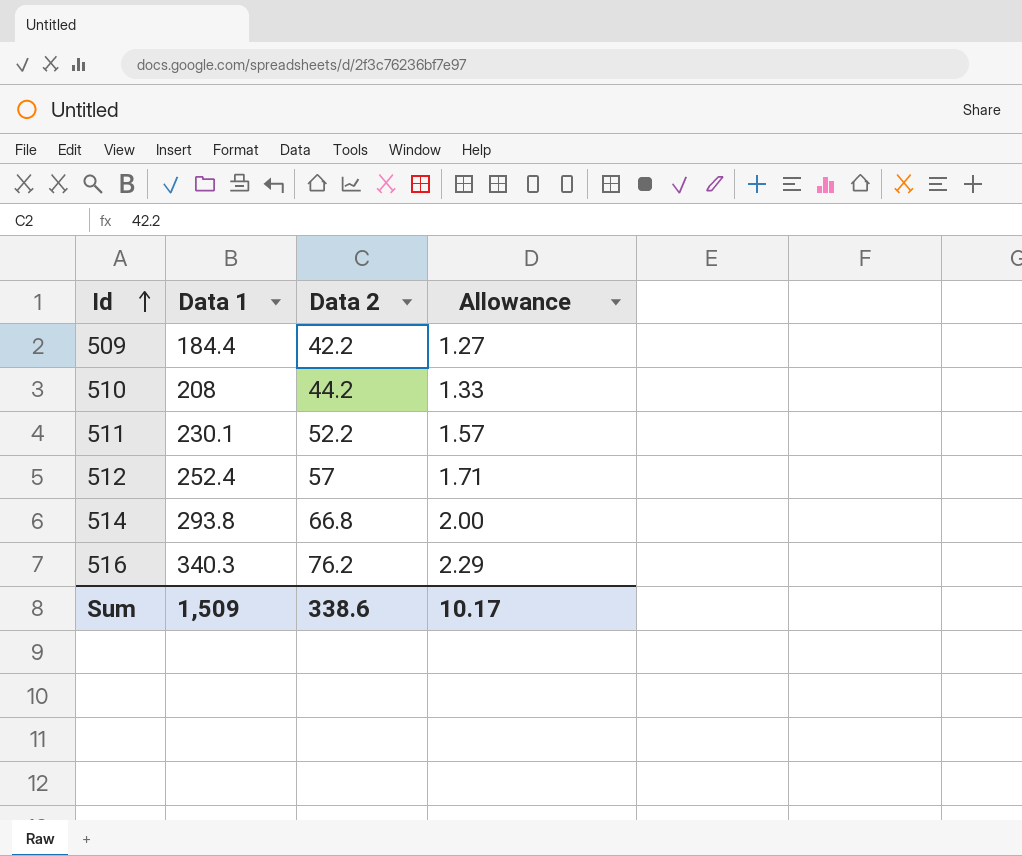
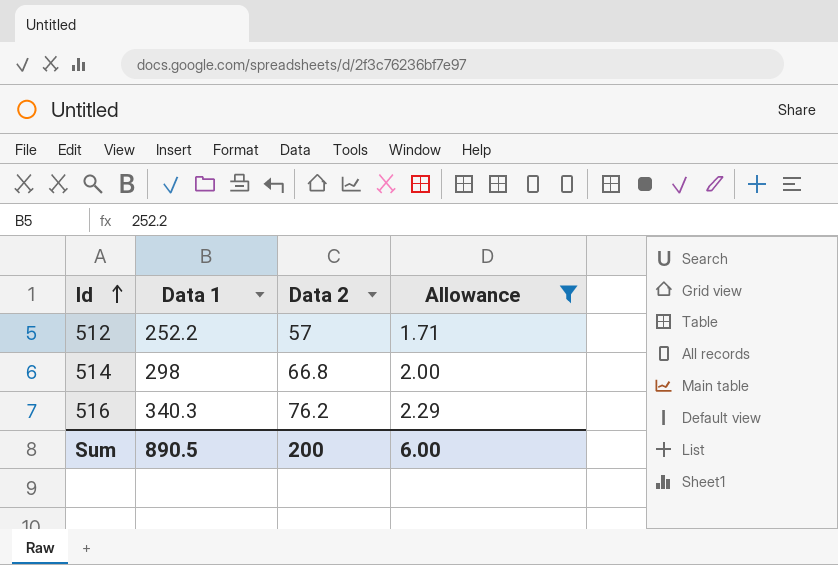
filter: none -> Allowance >= 1.71
512 | Data 1: 252.4 -> 252.2
514 | Data 1: 293.8 -> 298
Sum | Data 1: 1,509 -> 890.5
Sum | Data 2: 338.6 -> 200
Sum | Allowance: 10.17 -> 6.00

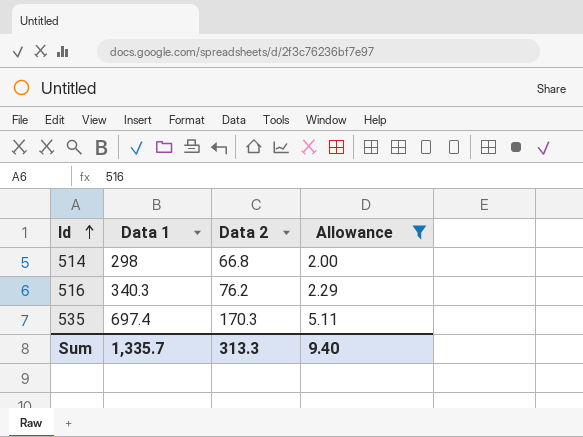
row 512: 252.2 | 57 | 1.71 -> none
row 535: none -> 697.4 | 170.3 | 5.11
Sum | Data 1: 890.5 -> 1,335.7
Sum | Data 2: 200 -> 313.3
Sum | Allowance: 6.00 -> 9.40

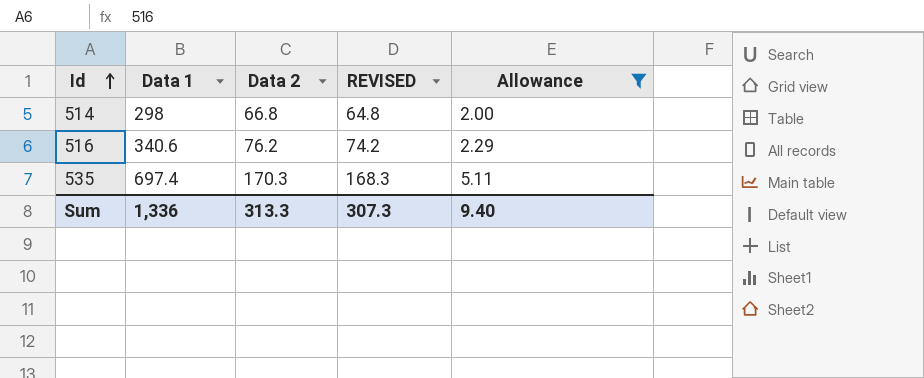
column REVISED | formula: none -> [Data 2] - 2
516 | Data 1: 340.3 -> 340.6
Sum | Data 1: 1,335.7 -> 1,336

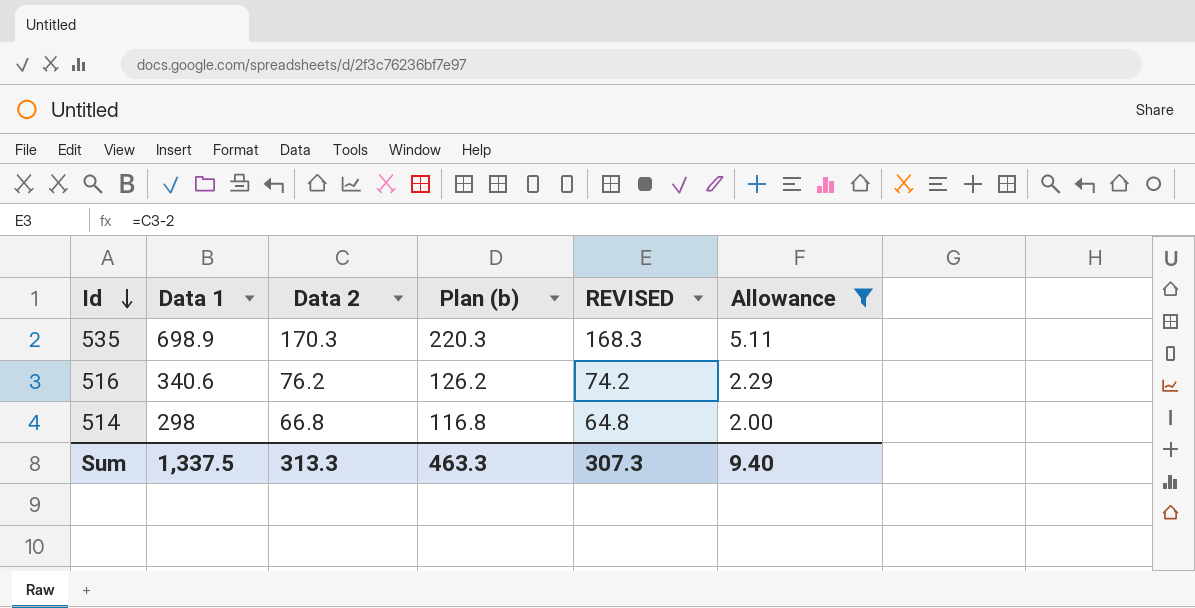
row order: Id ascending -> Id descending
column Plan (b) | formula: none -> [Data 2] + 50
535 | Data 1: 697.4 -> 698.9
Sum | Data 1: 1,336 -> 1,337.5

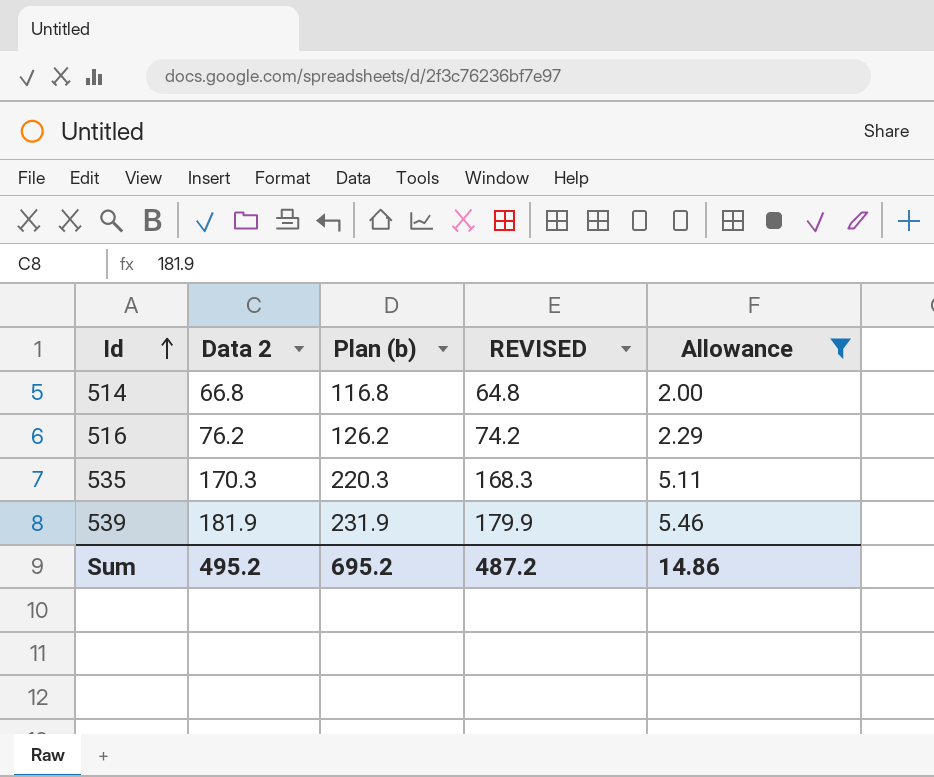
row order: Id descending -> Id ascending
column Data 1 | position: 2 -> none
row 539: none -> 181.9 | 231.9 | 179.9 | 5.46
Sum | Data 2: 313.3 -> 495.2
Sum | Plan (b): 463.3 -> 695.2
Sum | REVISED: 307.3 -> 487.2
Sum | Allowance: 9.40 -> 14.86

